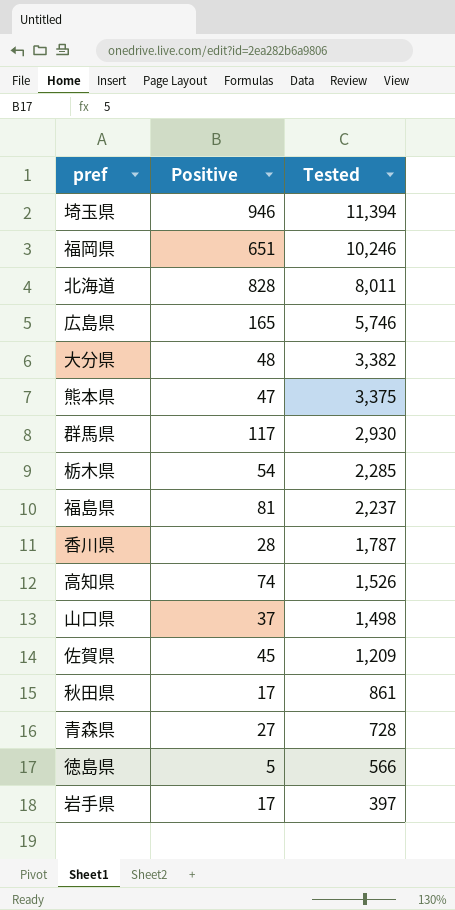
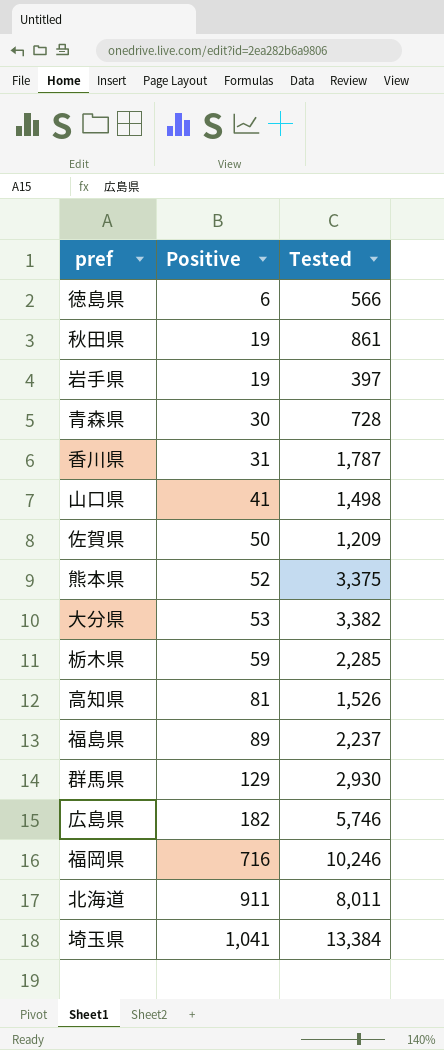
row order: Tested descending -> Positive ascending
徳島県 | Positive: 5 -> 6
秋田県 | Positive: 17 -> 19
岩手県 | Positive: 17 -> 19
青森県 | Positive: 27 -> 30
香川県 | Positive: 28 -> 31
山口県 | Positive: 37 -> 41
佐賀県 | Positive: 45 -> 50
熊本県 | Positive: 47 -> 52
大分県 | Positive: 48 -> 53
栃木県 | Positive: 54 -> 59
高知県 | Positive: 74 -> 81
福島県 | Positive: 81 -> 89
群馬県 | Positive: 117 -> 129
広島県 | Positive: 165 -> 182
福岡県 | Positive: 651 -> 716
北海道 | Positive: 828 -> 911
埼玉県 | Positive: 946 -> 1,041
埼玉県 | Tested: 11,394 -> 13,384

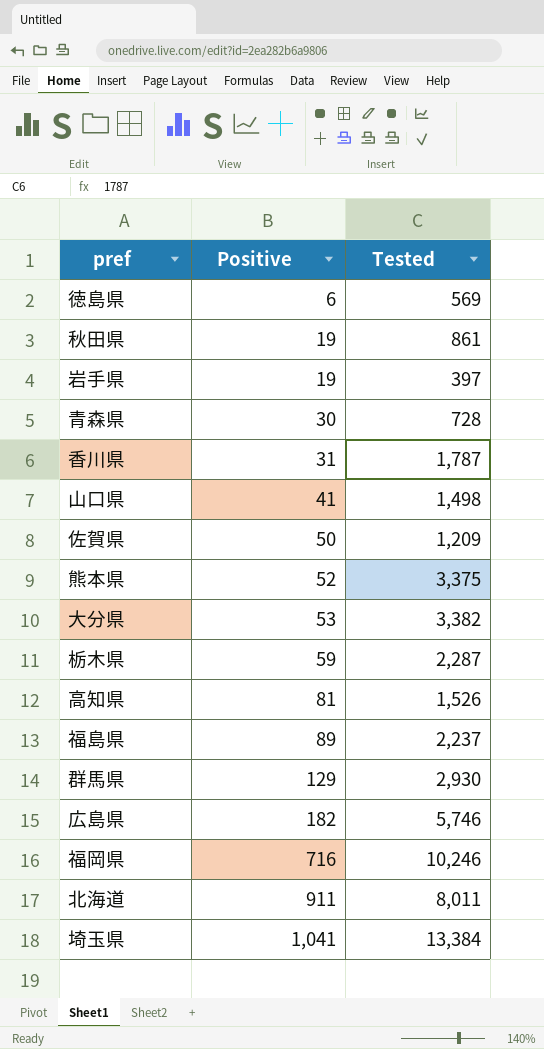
徳島県 | Tested: 566 -> 569
栃木県 | Tested: 2,285 -> 2,287

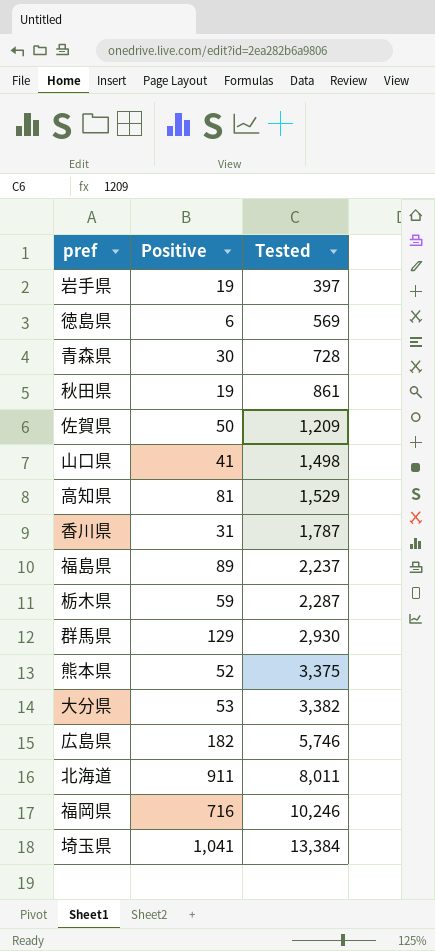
row order: Positive ascending -> Tested ascending
高知県 | Tested: 1,526 -> 1,529

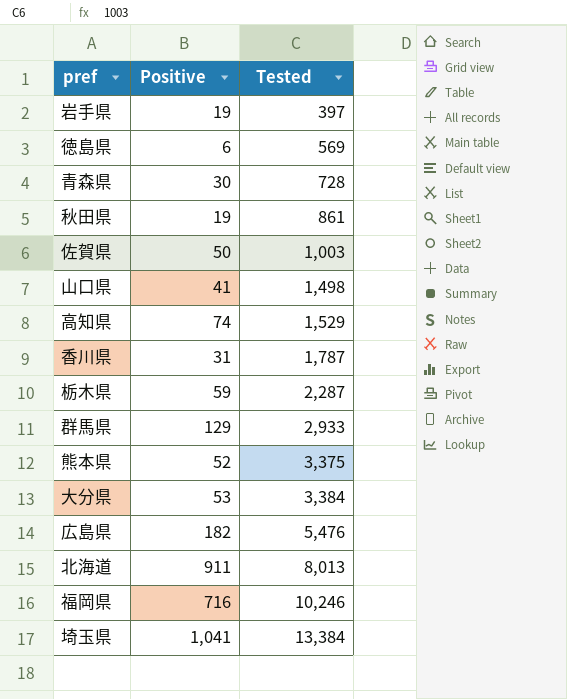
row 福島県: 89 | 2,237 -> none
佐賀県 | Tested: 1,209 -> 1,003
高知県 | Positive: 81 -> 74
群馬県 | Tested: 2,930 -> 2,933
大分県 | Tested: 3,382 -> 3,384
広島県 | Tested: 5,746 -> 5,476
北海道 | Tested: 8,011 -> 8,013

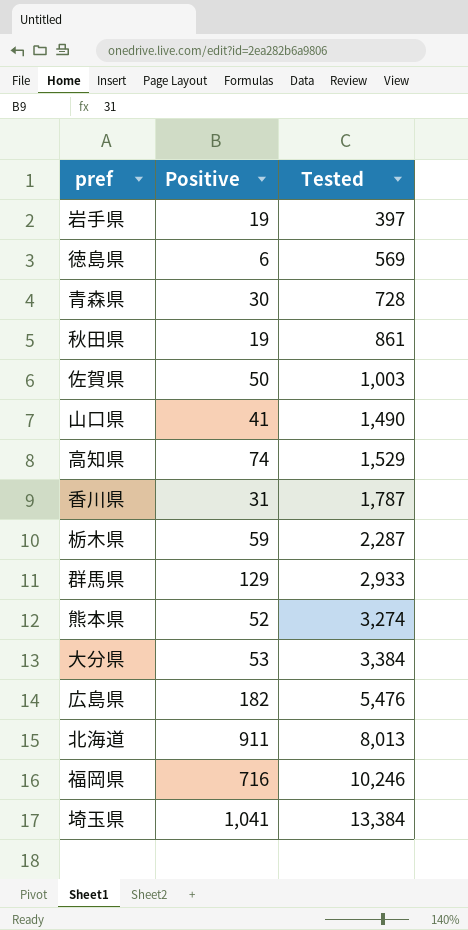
山口県 | Tested: 1,498 -> 1,490
熊本県 | Tested: 3,375 -> 3,274

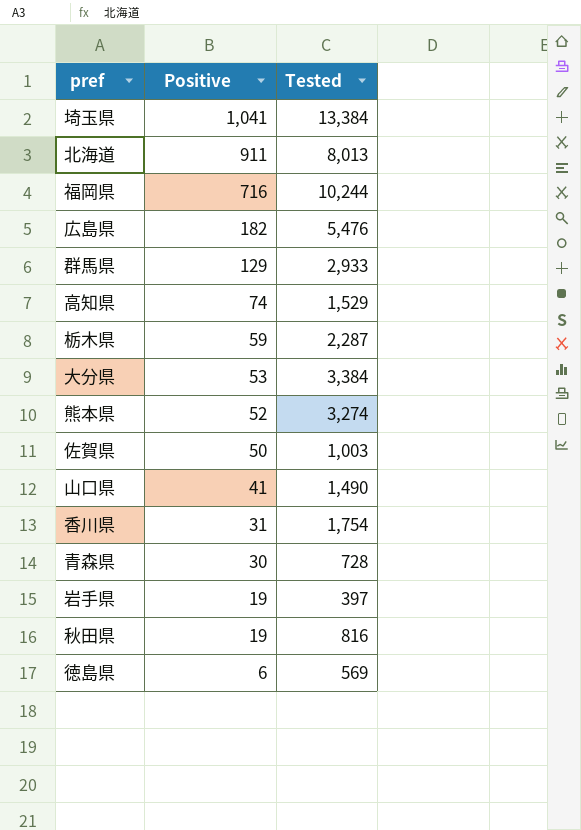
row order: Tested ascending -> Positive descending
福岡県 | Tested: 10,246 -> 10,244
香川県 | Tested: 1,787 -> 1,754
秋田県 | Tested: 861 -> 816

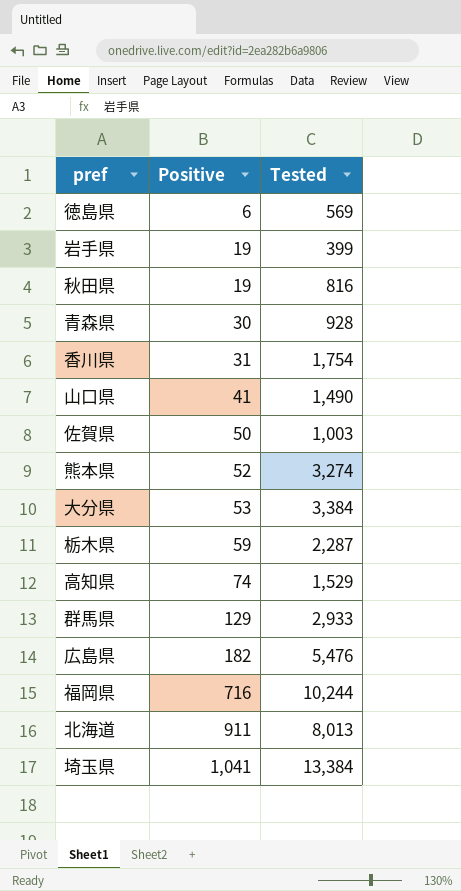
row order: Positive descending -> Positive ascending
岩手県 | Tested: 397 -> 399
青森県 | Tested: 728 -> 928

